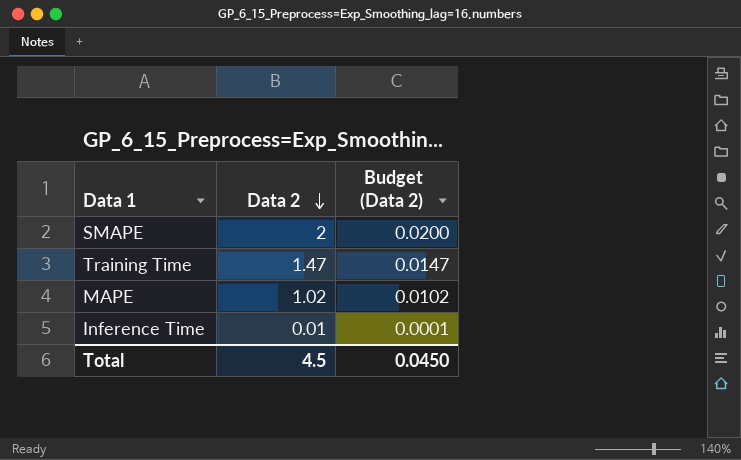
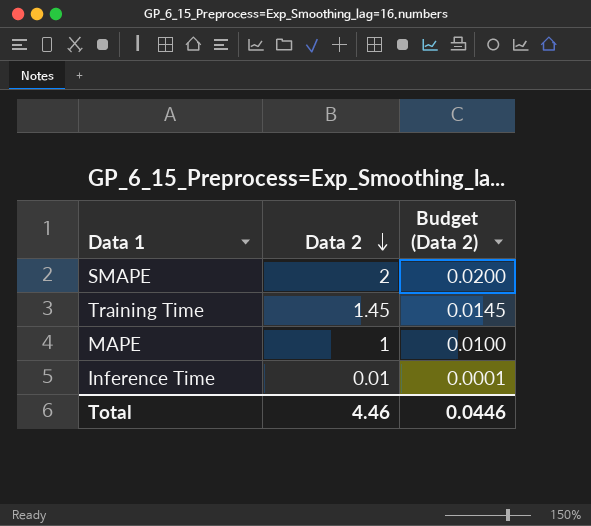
Training Time | Data 2: 1.47 -> 1.45
Training Time | Budget (Data 2): 0.0147 -> 0.0145
MAPE | Data 2: 1.02 -> 1
MAPE | Budget (Data 2): 0.0102 -> 0.0100
Total | Data 2: 4.5 -> 4.46
Total | Budget (Data 2): 0.0450 -> 0.0446

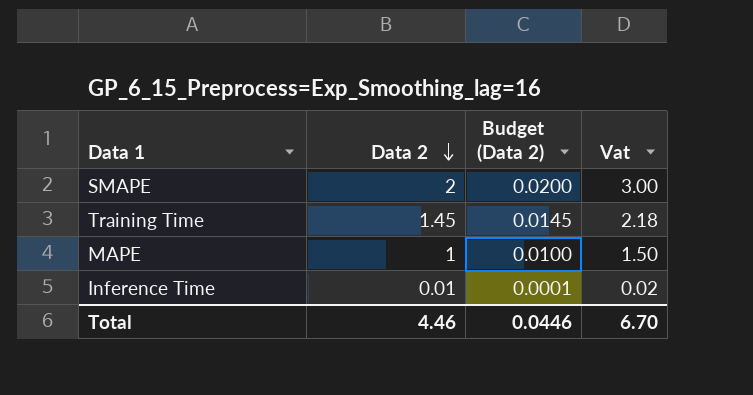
column Vat | formula: none -> [Data 2] * 1.5

